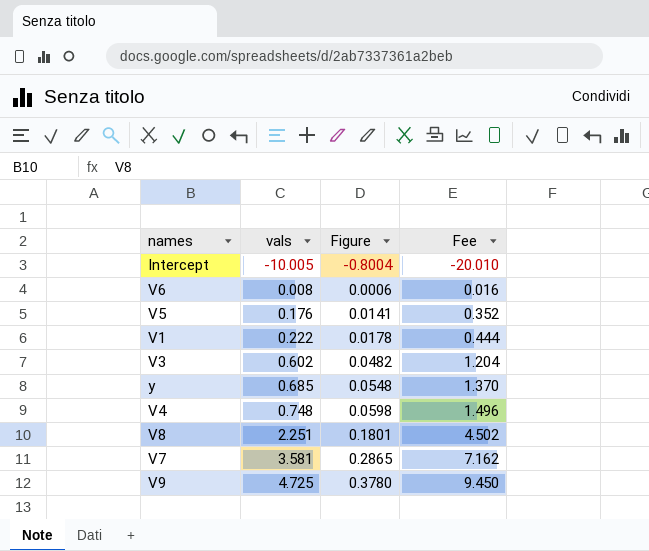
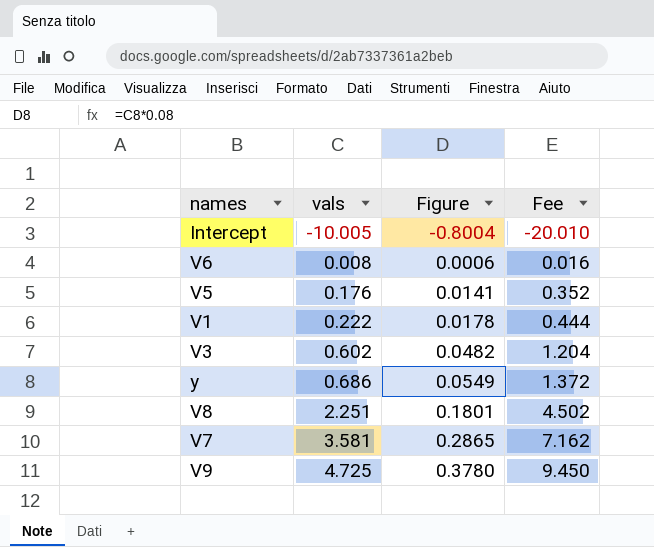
row V4: 0.748 | 0.0598 | 1.496 -> none
y | vals: 0.685 -> 0.686
y | Figure: 0.0548 -> 0.0549
y | Fee: 1.370 -> 1.372

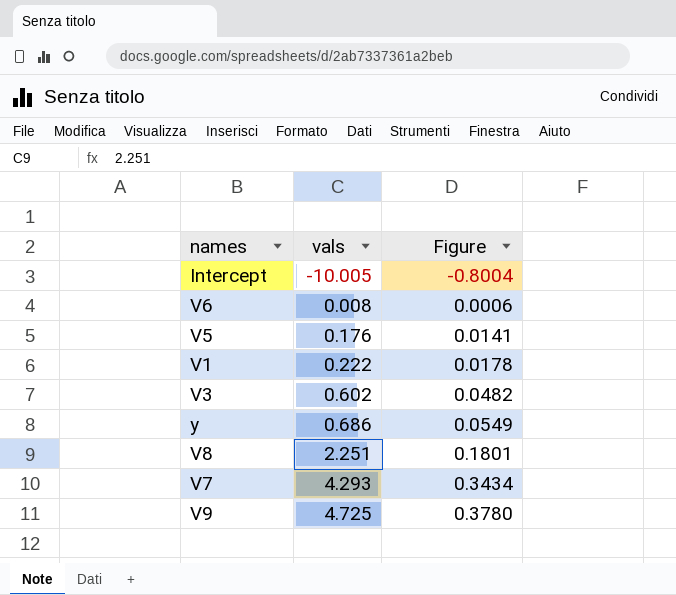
column Fee | formula: [vals] * 2 -> none
V7 | vals: 3.581 -> 4.293
V7 | Figure: 0.2865 -> 0.3434

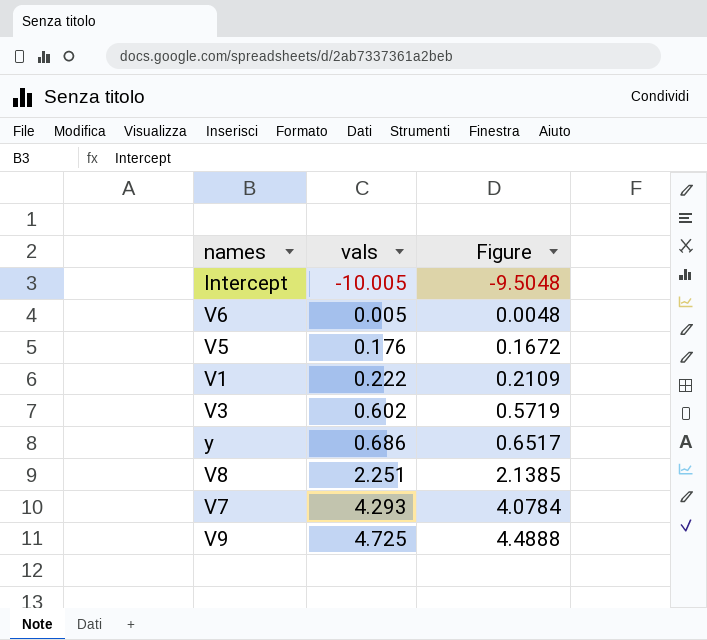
column Figure | formula: [vals] * 0.08 -> [vals] * 0.95
V6 | vals: 0.008 -> 0.005

